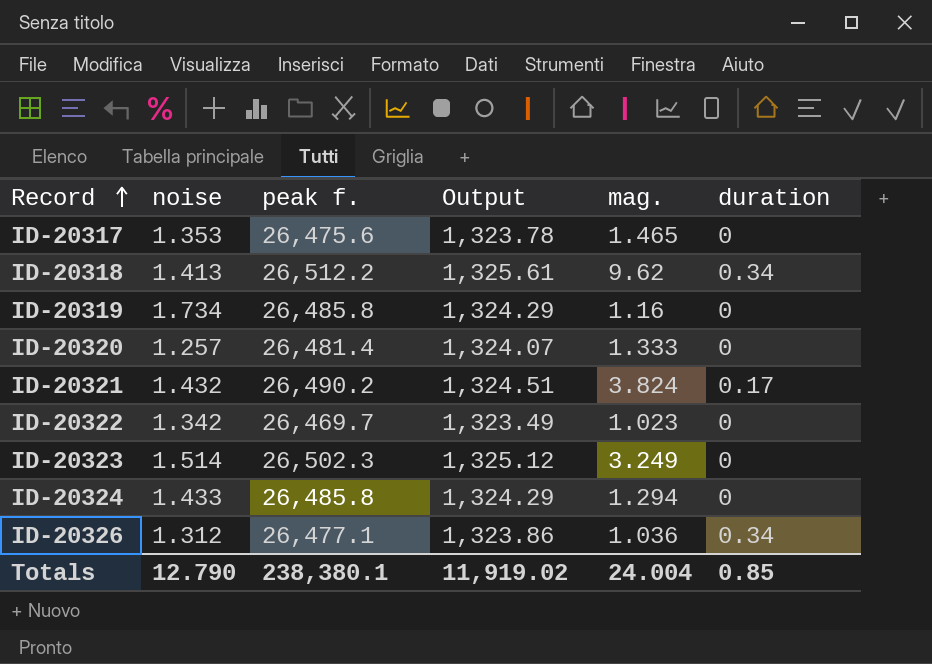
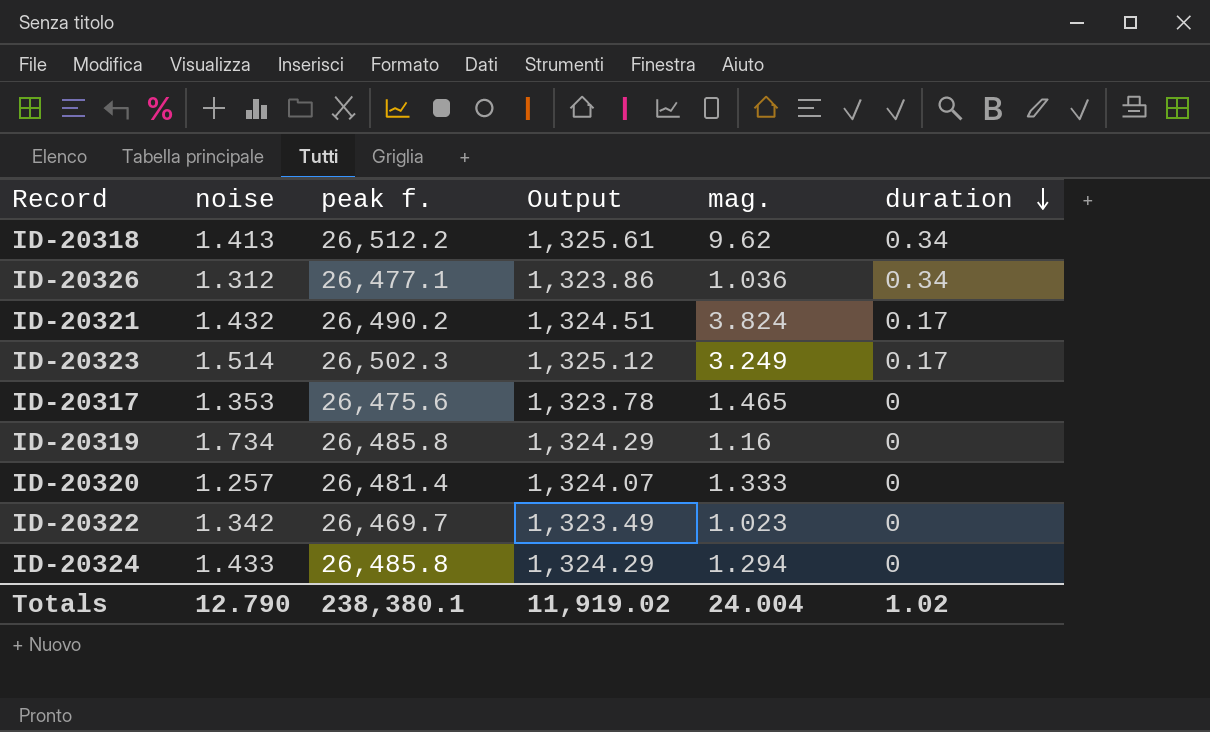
row order: Record ascending -> duration descending
ID-20323 | duration: 0 -> 0.17
Totals | duration: 0.85 -> 1.02

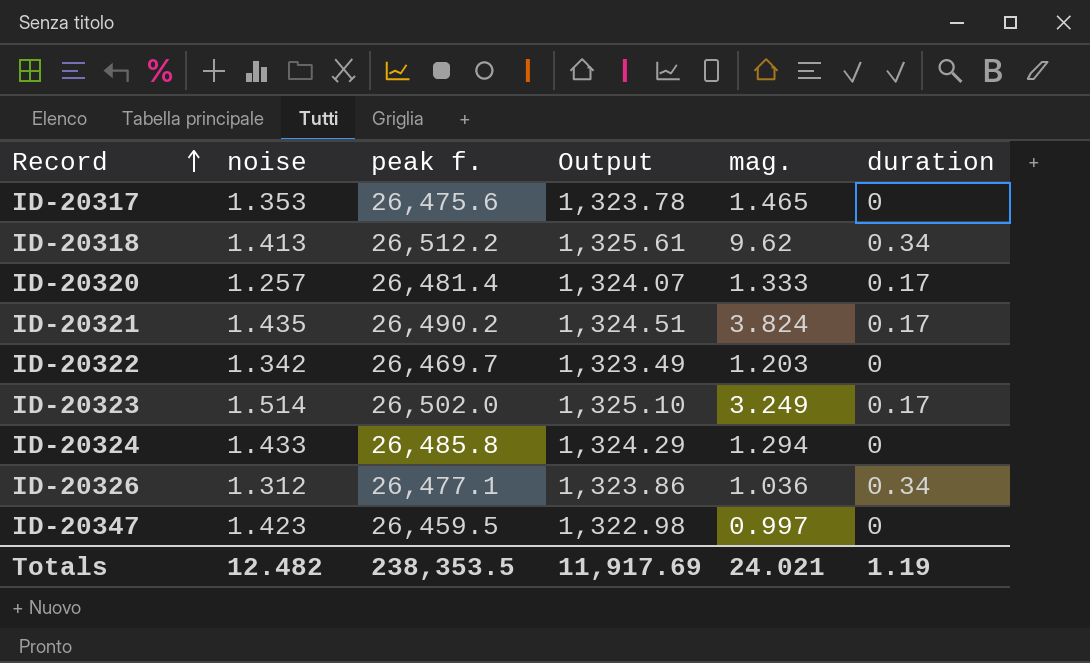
row order: duration descending -> Record ascending
row ID-20319: 1.734 | 26,485.8 | 1,324.29 | 1.16 | 0 -> none
ID-20320 | duration: 0 -> 0.17
ID-20321 | noise: 1.432 -> 1.435
ID-20322 | mag.: 1.023 -> 1.203
ID-20323 | peak f.: 26,502.3 -> 26,502.0
ID-20323 | Output: 1,325.12 -> 1,325.10
row ID-20347: none -> 1.423 | 26,459.5 | 1,322.98 | 0.997 | 0
Totals | noise: 12.790 -> 12.482
Totals | peak f.: 238,380.1 -> 238,353.5
Totals | Output: 11,919.02 -> 11,917.69
Totals | mag.: 24.004 -> 24.021
Totals | duration: 1.02 -> 1.19

